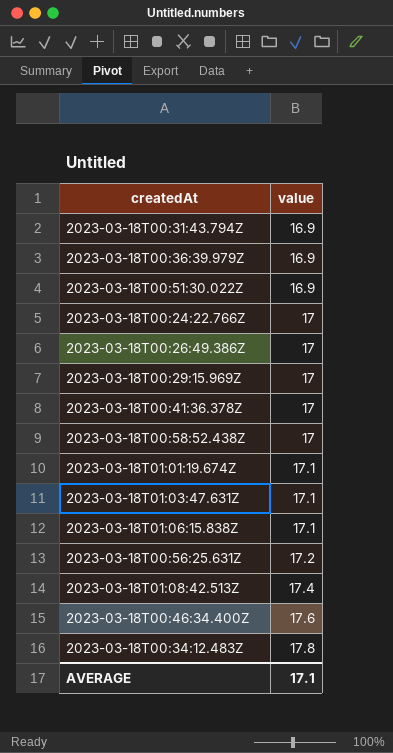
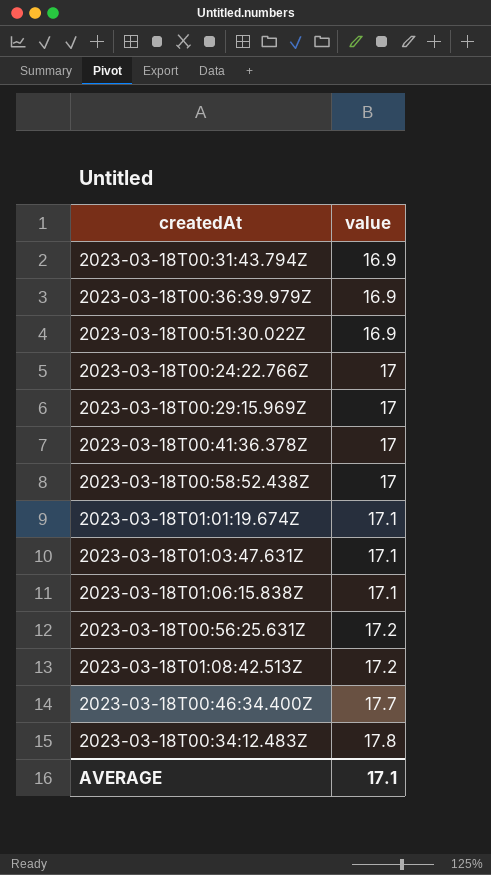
row 2023-03-18T00:26:49.386Z: 17 -> none
2023-03-18T01:08:42.513Z | value: 17.4 -> 17.2
2023-03-18T00:46:34.400Z | value: 17.6 -> 17.7

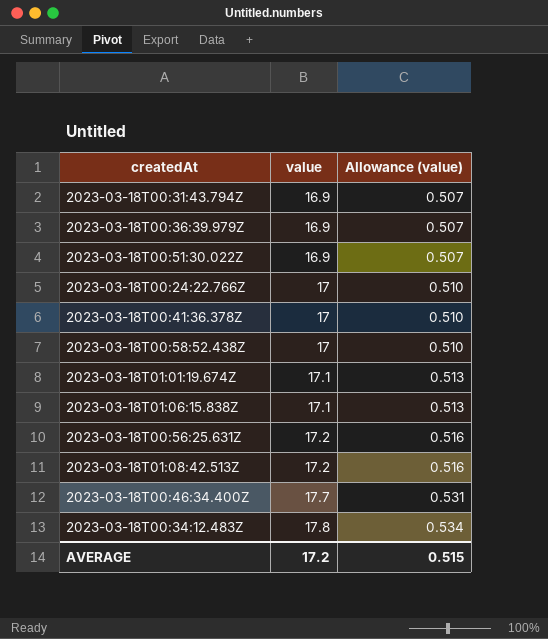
column Allowance (value) | formula: none -> [value] * 0.03
row 2023-03-18T00:29:15.969Z: 17 -> none
row 2023-03-18T01:03:47.631Z: 17.1 -> none
AVERAGE | value: 17.1 -> 17.2

